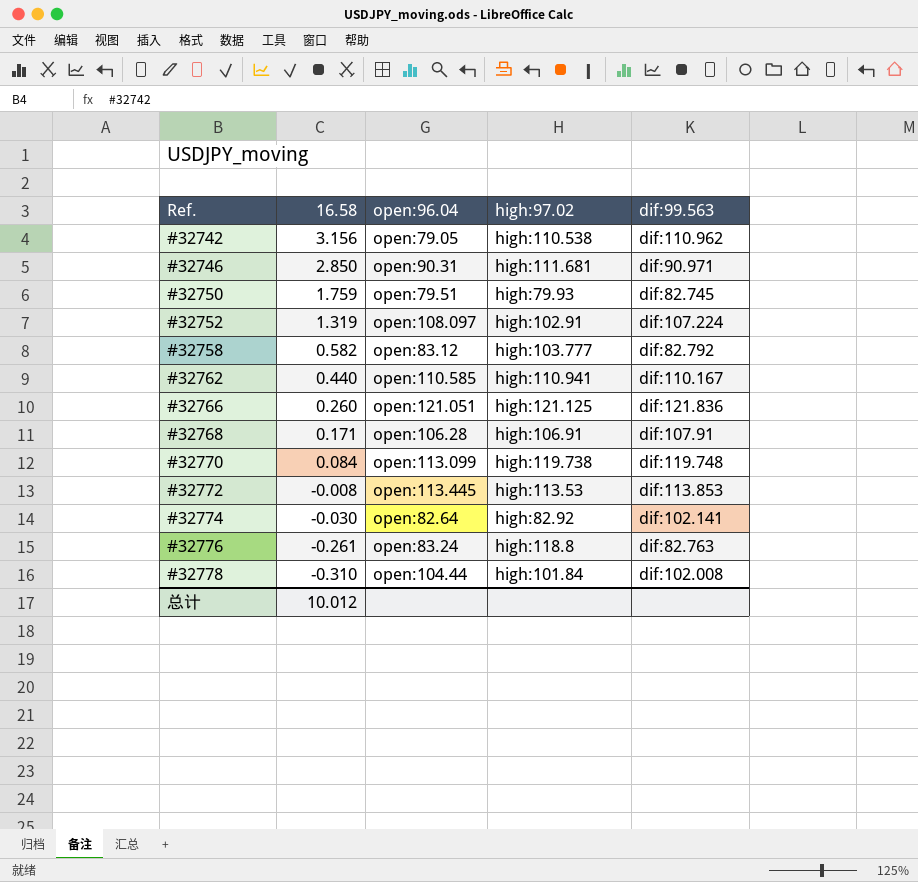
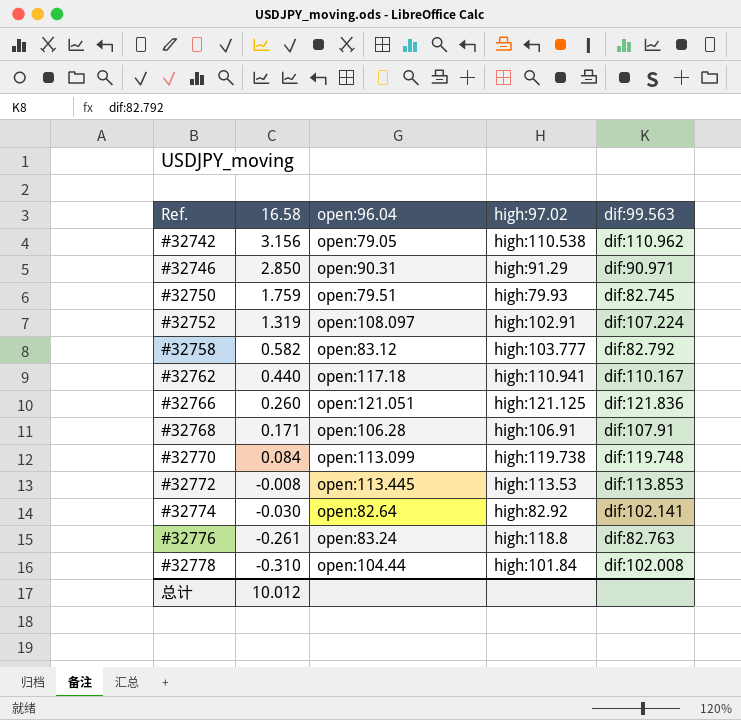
#32746 | high:97.02: high:111.681 -> high:91.29
#32762 | open:96.04: open:110.585 -> open:117.18

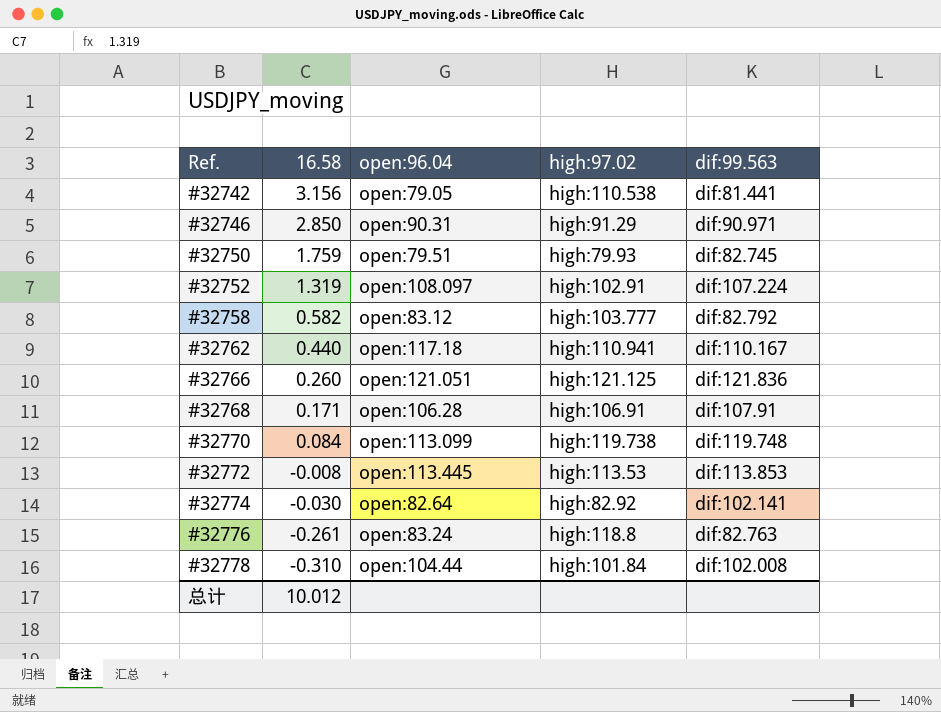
#32742 | dif:99.563: dif:110.962 -> dif:81.441

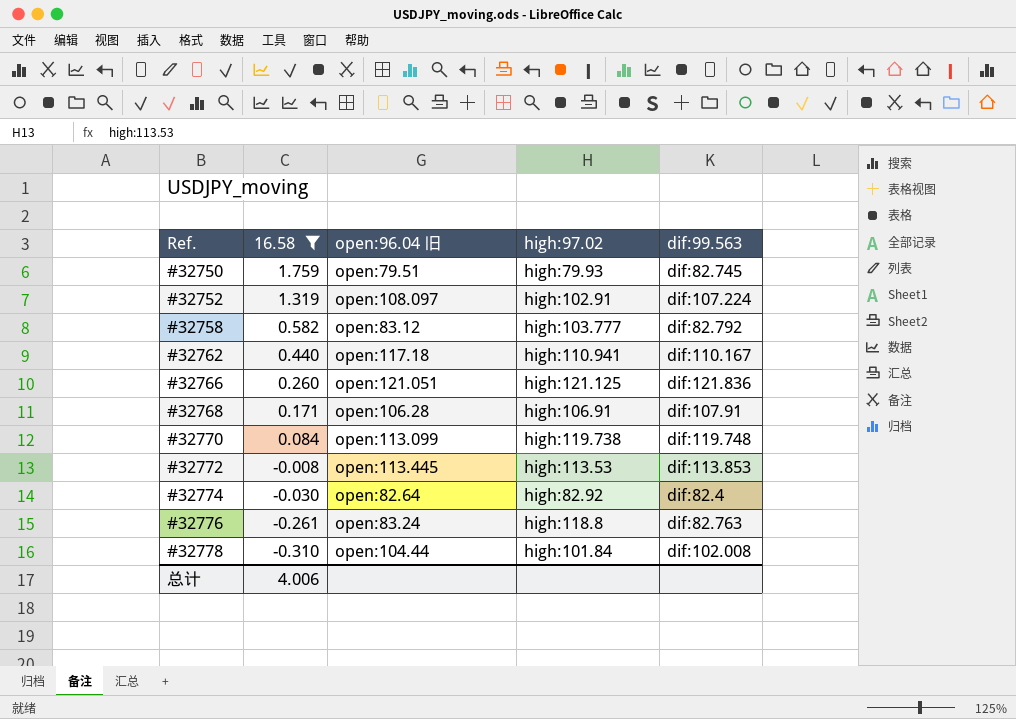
filter: none -> 16.58 <= 1.759
column name: open:96.04 -> open:96.04 旧
#32774 | dif:99.563: dif:102.141 -> dif:82.4
总计 | 16.58: 10.012 -> 4.006

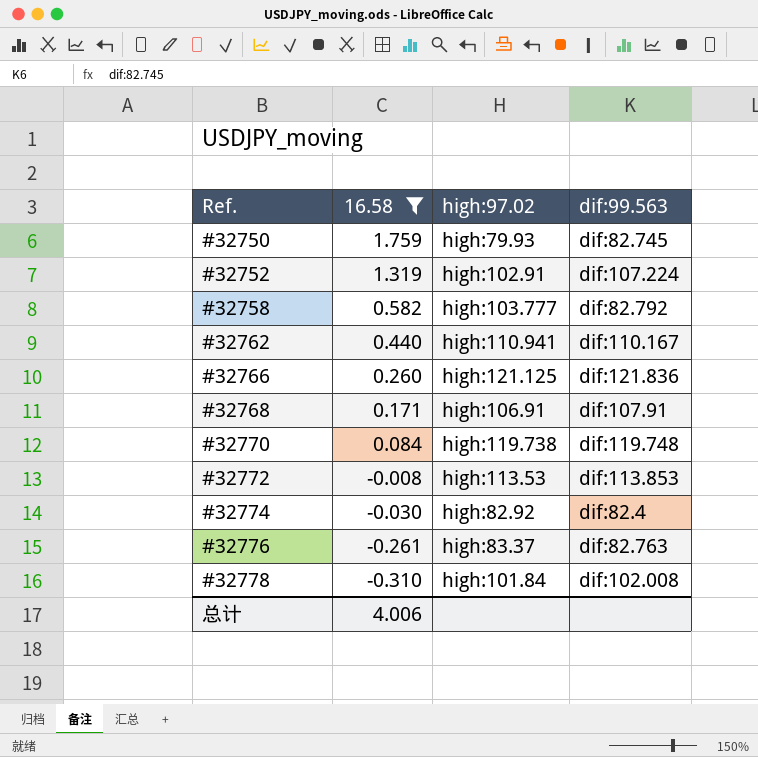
column open:96.04 旧 | position: 3 -> none
#32776 | high:97.02: high:118.8 -> high:83.37

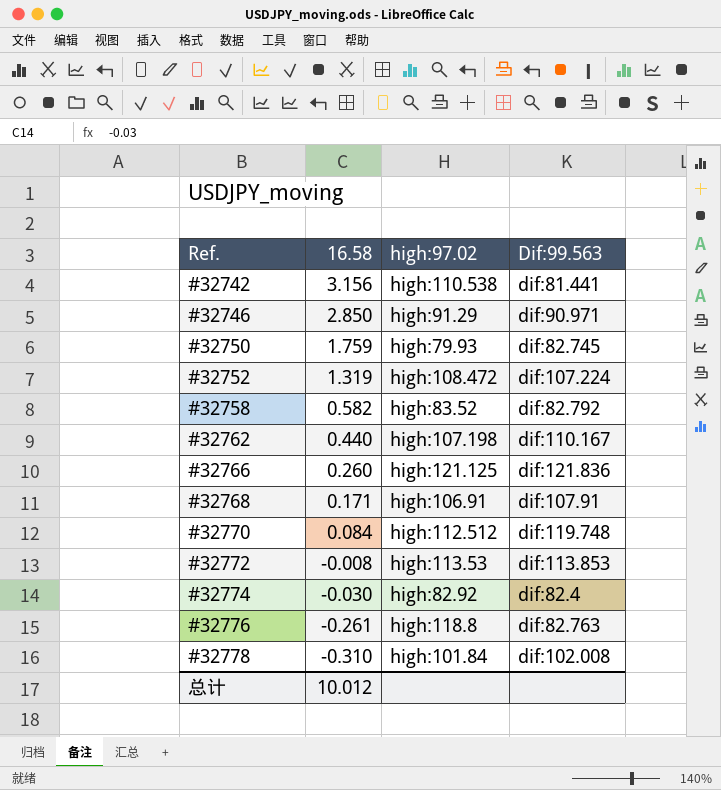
filter: 16.58 <= 1.759 -> none
column name: dif:99.563 -> Dif:99.563
#32752 | high:97.02: high:102.91 -> high:108.472
#32758 | high:97.02: high:103.777 -> high:83.52
#32762 | high:97.02: high:110.941 -> high:107.198
#32770 | high:97.02: high:119.738 -> high:112.512
#32776 | high:97.02: high:83.37 -> high:118.8
总计 | 16.58: 4.006 -> 10.012

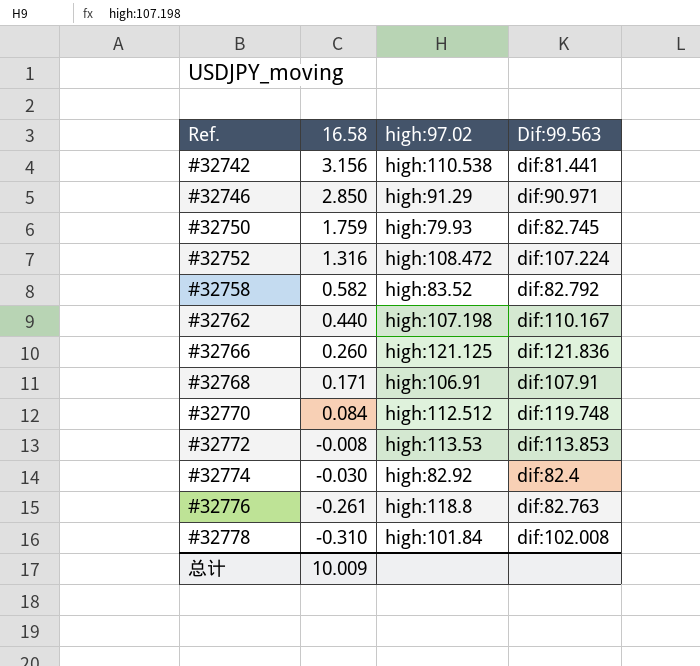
#32752 | 16.58: 1.319 -> 1.316
总计 | 16.58: 10.012 -> 10.009

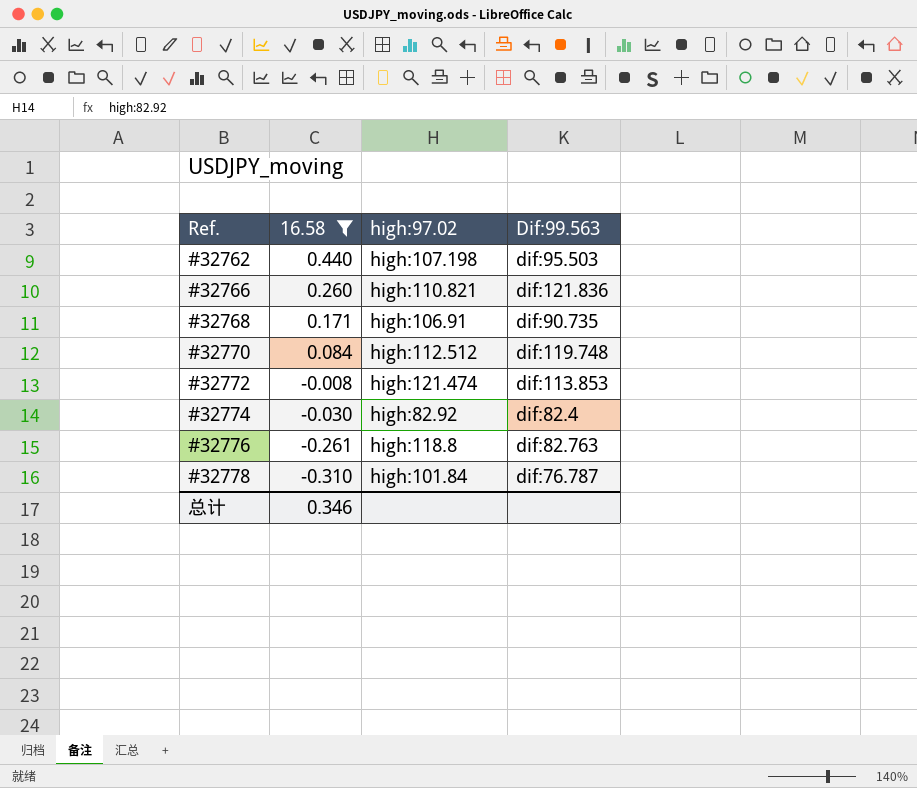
filter: none -> 16.58 <= 0.440
#32762 | Dif:99.563: dif:110.167 -> dif:95.503
#32766 | high:97.02: high:121.125 -> high:110.821
#32768 | Dif:99.563: dif:107.91 -> dif:90.735
#32772 | high:97.02: high:113.53 -> high:121.474
#32778 | Dif:99.563: dif:102.008 -> dif:76.787
总计 | 16.58: 10.009 -> 0.346

